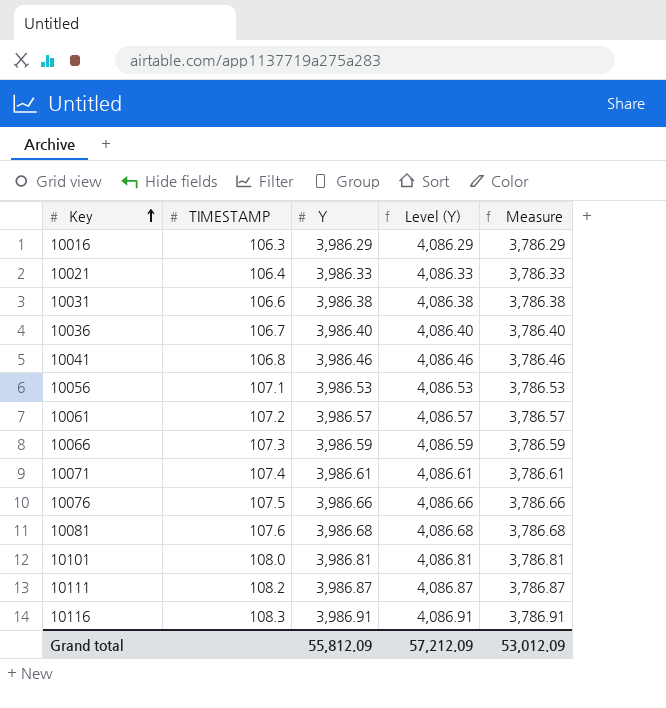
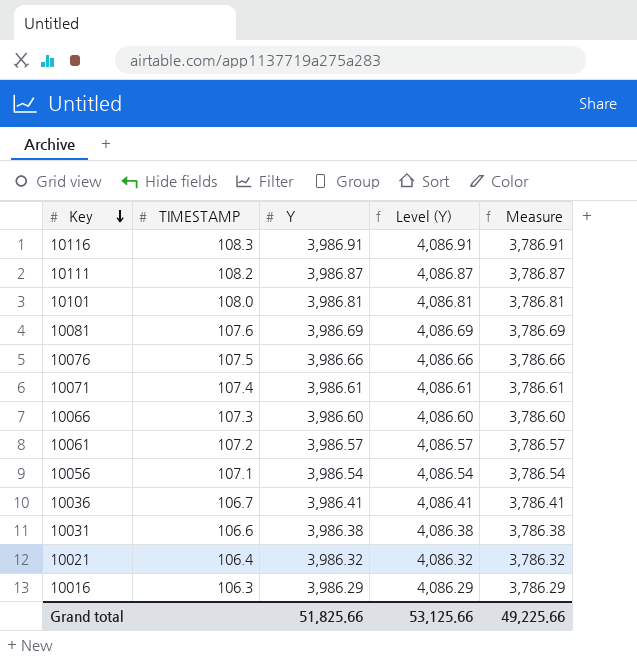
row order: Key ascending -> Key descending
row 10041: 106.8 | 3,986.46 | 4,086.46 | 3,786.46 -> none
10081 | Y: 3,986.68 -> 3,986.69
10081 | Level (Y): 4,086.68 -> 4,086.69
10081 | Measure: 3,786.68 -> 3,786.69
10066 | Y: 3,986.59 -> 3,986.60
10066 | Level (Y): 4,086.59 -> 4,086.60
10066 | Measure: 3,786.59 -> 3,786.60
10056 | Y: 3,986.53 -> 3,986.54
10056 | Level (Y): 4,086.53 -> 4,086.54
10056 | Measure: 3,786.53 -> 3,786.54
10036 | Y: 3,986.40 -> 3,986.41
10036 | Level (Y): 4,086.40 -> 4,086.41
10036 | Measure: 3,786.40 -> 3,786.41
10021 | Y: 3,986.33 -> 3,986.32
10021 | Level (Y): 4,086.33 -> 4,086.32
10021 | Measure: 3,786.33 -> 3,786.32
Grand total | Y: 55,812.09 -> 51,825.66
Grand total | Level (Y): 57,212.09 -> 53,125.66
Grand total | Measure: 53,012.09 -> 49,225.66

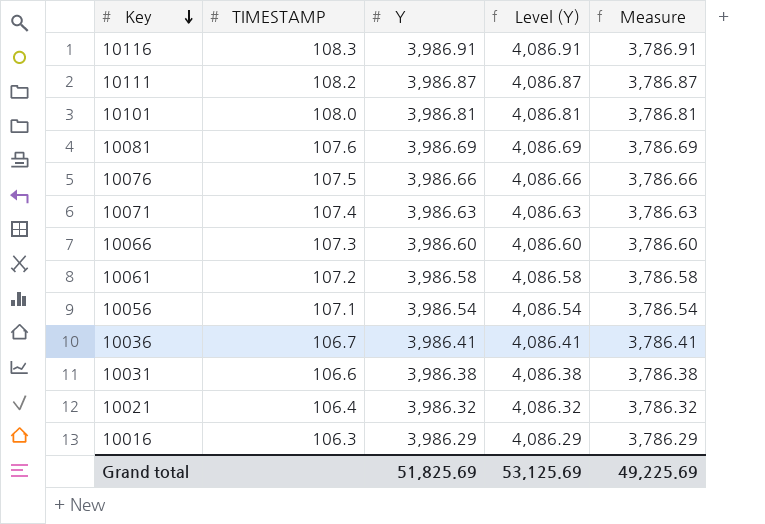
10071 | Y: 3,986.61 -> 3,986.63
10071 | Level (Y): 4,086.61 -> 4,086.63
10071 | Measure: 3,786.61 -> 3,786.63
10061 | Y: 3,986.57 -> 3,986.58
10061 | Level (Y): 4,086.57 -> 4,086.58
10061 | Measure: 3,786.57 -> 3,786.58
Grand total | Y: 51,825.66 -> 51,825.69
Grand total | Level (Y): 53,125.66 -> 53,125.69
Grand total | Measure: 49,225.66 -> 49,225.69

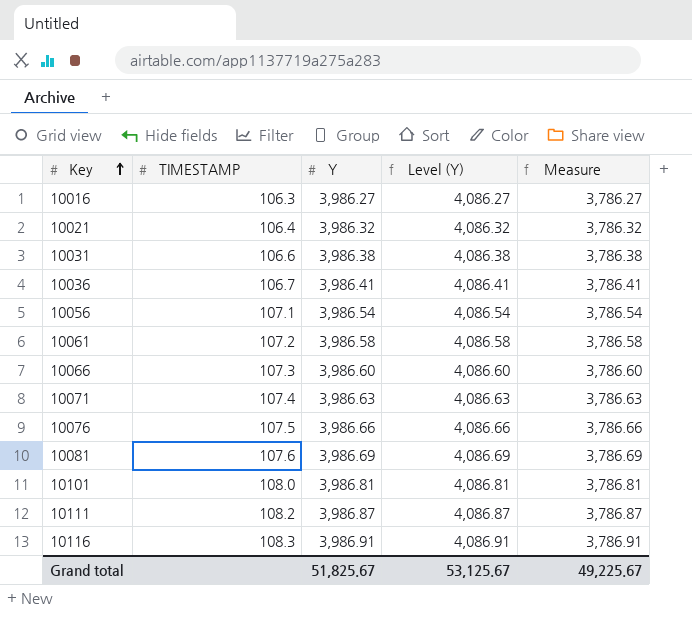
row order: Key descending -> Key ascending
10016 | Y: 3,986.29 -> 3,986.27
10016 | Level (Y): 4,086.29 -> 4,086.27
10016 | Measure: 3,786.29 -> 3,786.27
Grand total | Y: 51,825.69 -> 51,825.67
Grand total | Level (Y): 53,125.69 -> 53,125.67
Grand total | Measure: 49,225.69 -> 49,225.67

